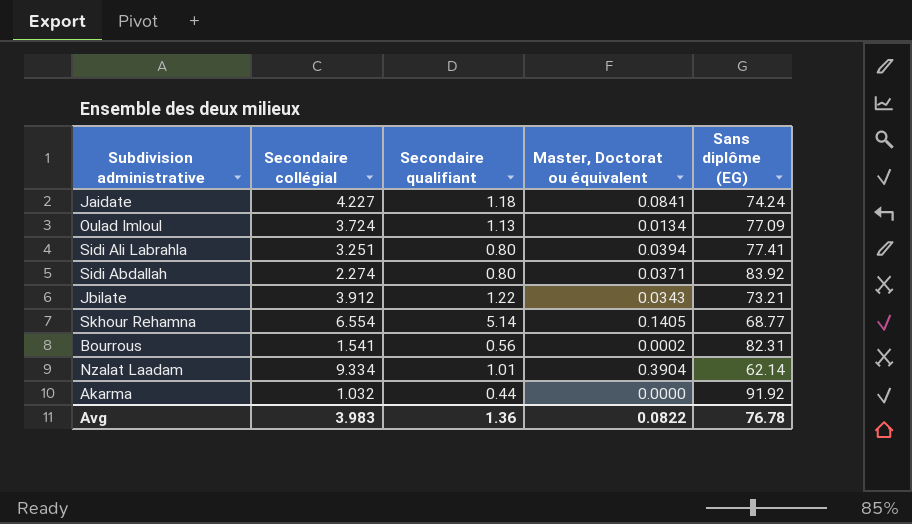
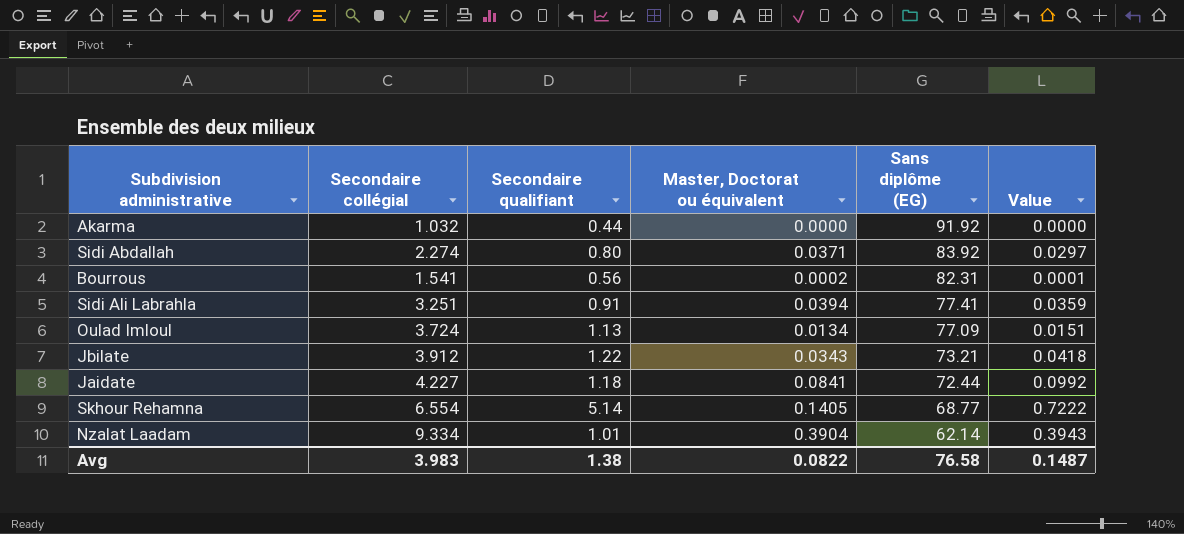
row order: none -> Sans diplôme (EG) descending
column Value | formula: none -> [Secondaire qualifiant] * [Master, Doctorat ou équivalent]
Sidi Ali Labrahla | Secondaire qualifiant: 0.80 -> 0.91
Jaidate | Sans diplôme (EG): 74.24 -> 72.44
Avg | Secondaire qualifiant: 1.36 -> 1.38
Avg | Sans diplôme (EG): 76.78 -> 76.58

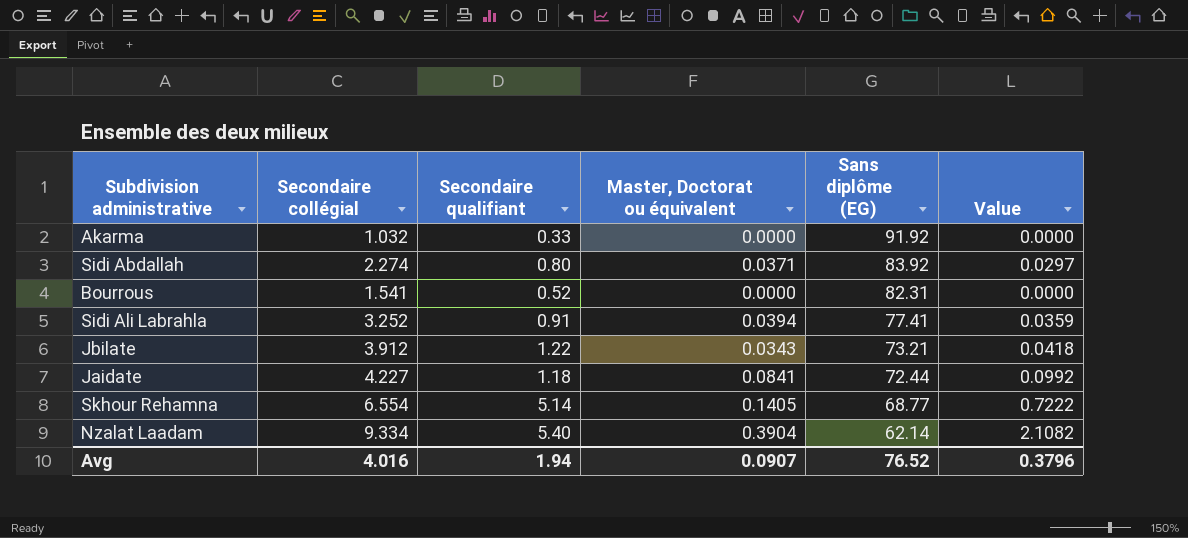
row Oulad Imloul: 3.724 | 1.13 | 0.0134 | 77.09 | 0.0151 -> none
Akarma | Secondaire qualifiant: 0.44 -> 0.33
Bourrous | Secondaire qualifiant: 0.56 -> 0.52
Bourrous | Master, Doctorat ou équivalent: 0.0002 -> 0.0000
Bourrous | Value: 0.0001 -> 0.0000
Sidi Ali Labrahla | Secondaire collégial: 3.251 -> 3.252
Nzalat Laadam | Secondaire qualifiant: 1.01 -> 5.40
Nzalat Laadam | Value: 0.3943 -> 2.1082
Avg | Secondaire collégial: 3.983 -> 4.016
Avg | Secondaire qualifiant: 1.38 -> 1.94
Avg | Master, Doctorat ou équivalent: 0.0822 -> 0.0907
Avg | Sans diplôme (EG): 76.58 -> 76.52
Avg | Value: 0.1487 -> 0.3796

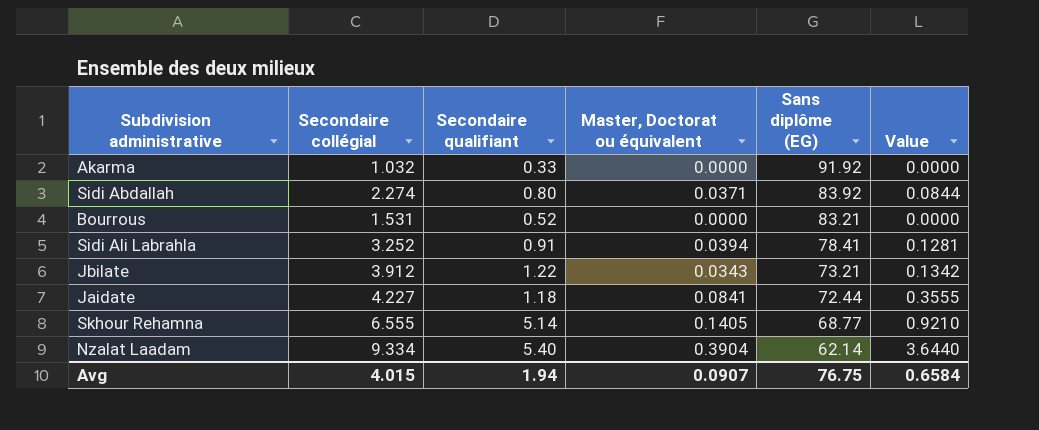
column Value | formula: [Secondaire qualifiant] * [Master, Doctorat ou équivalent] -> [Secondaire collégial] * [Master, Doctorat ou équivalent]
Bourrous | Secondaire collégial: 1.541 -> 1.531
Bourrous | Sans diplôme (EG): 82.31 -> 83.21
Sidi Ali Labrahla | Sans diplôme (EG): 77.41 -> 78.41
Skhour Rehamna | Secondaire collégial: 6.554 -> 6.555
Avg | Secondaire collégial: 4.016 -> 4.015
Avg | Sans diplôme (EG): 76.52 -> 76.75
Avg | Value: 0.3796 -> 0.6584

